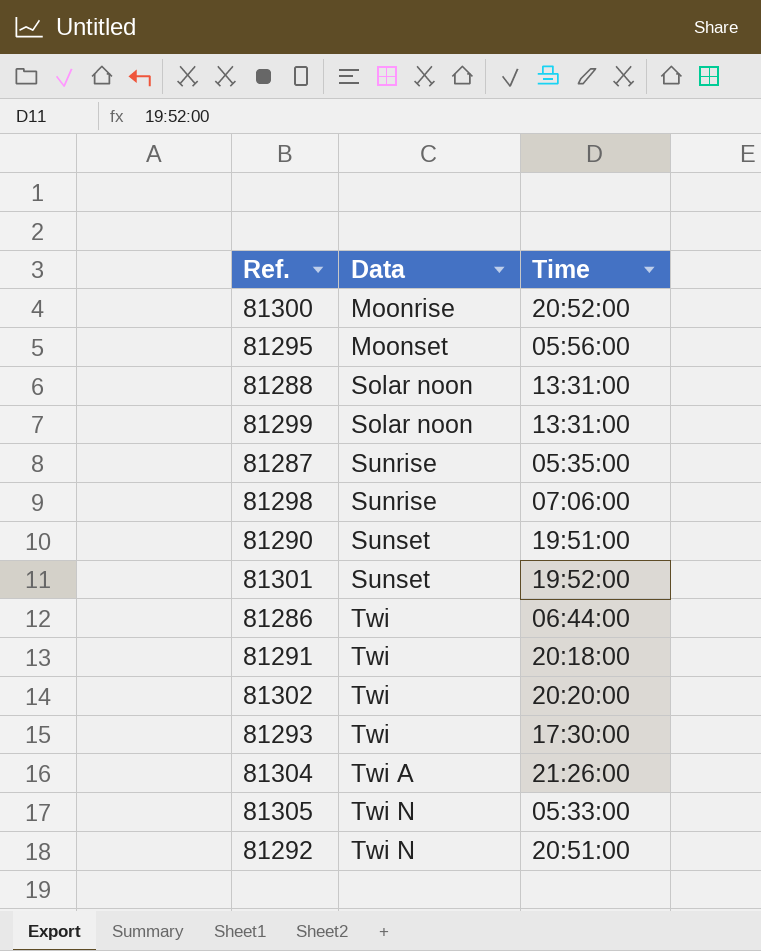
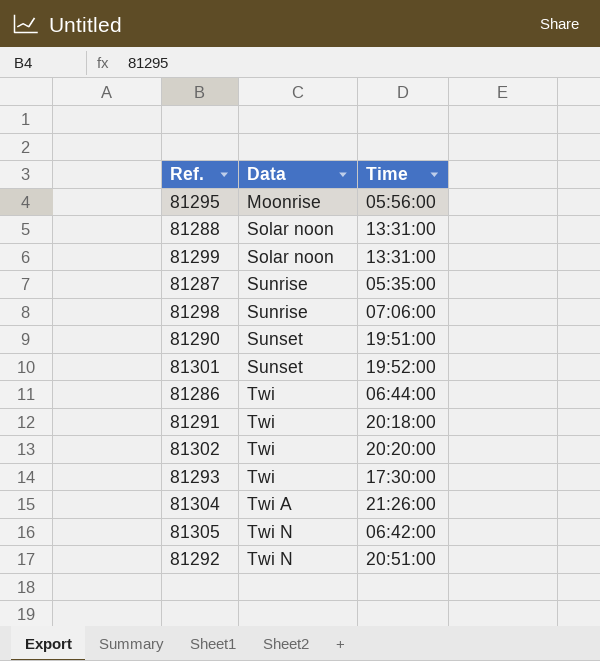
row 81300: Moonrise | 20:52:00 -> none
81295 | Data: Moonset -> Moonrise
81305 | Time: 05:33:00 -> 06:42:00

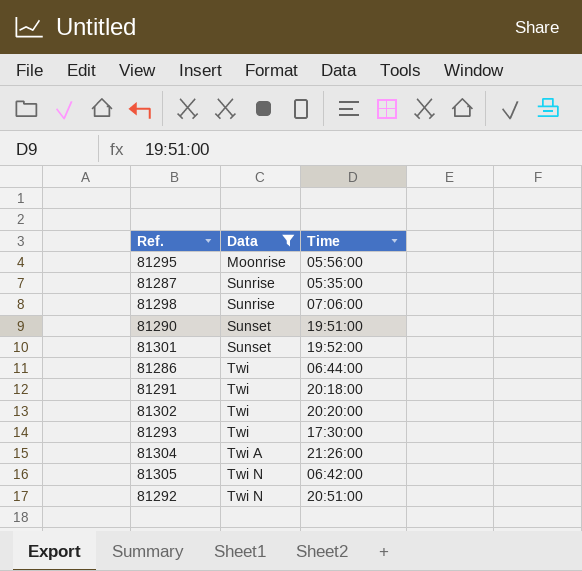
filter: none -> Data != Solar noon

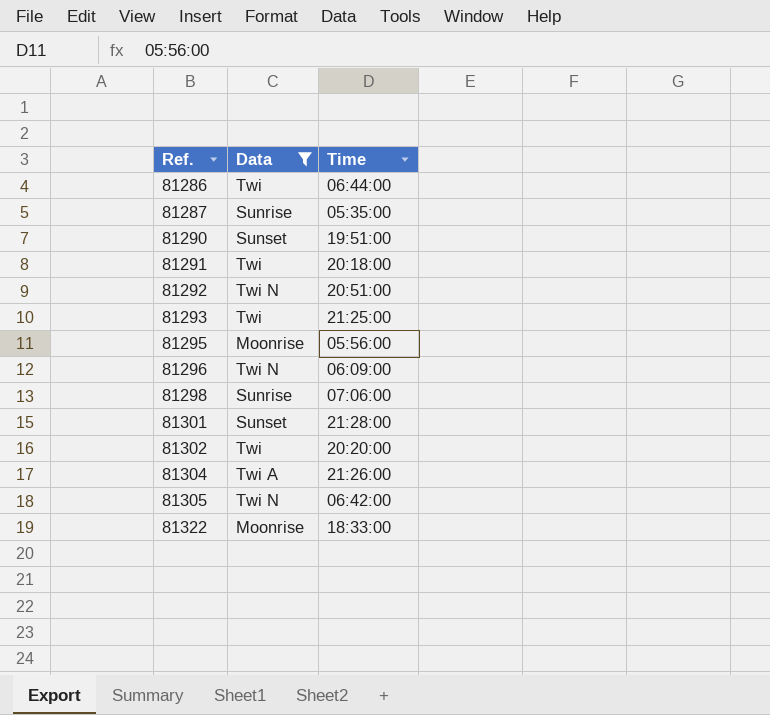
row order: Data ascending -> Ref. ascending
81293 | Time: 17:30:00 -> 21:25:00
row 81296: none -> Twi N | 06:09:00
81301 | Time: 19:52:00 -> 21:28:00
row 81322: none -> Moonrise | 18:33:00

